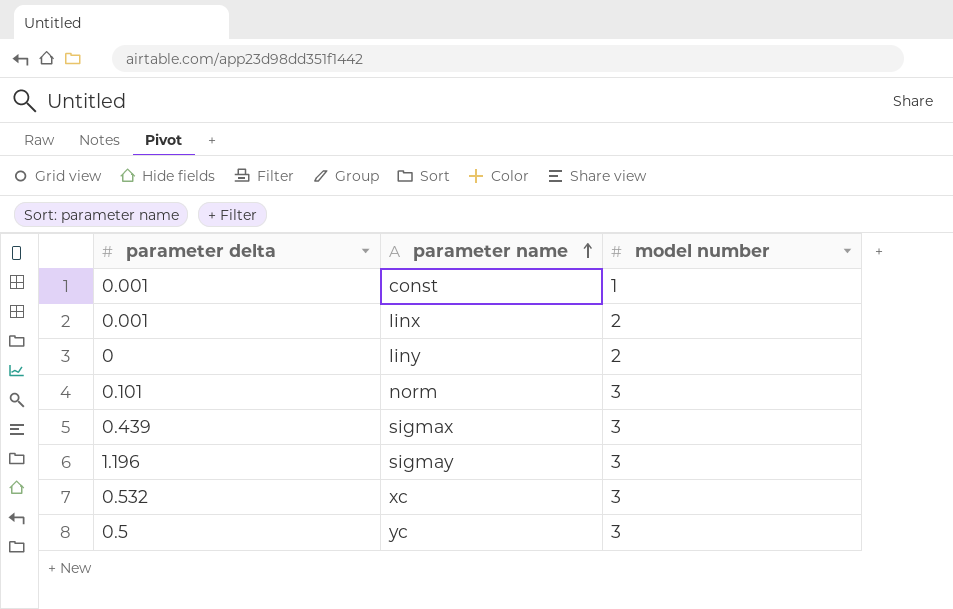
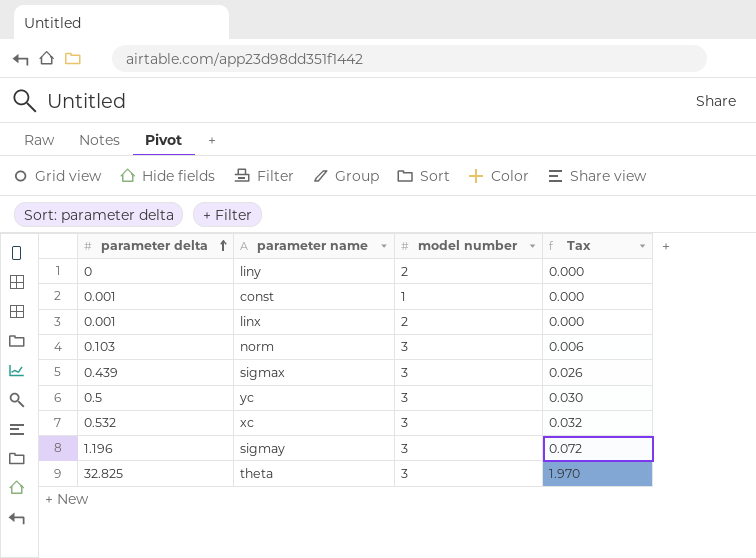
row order: parameter name ascending -> parameter delta ascending
column Tax | formula: none -> [parameter delta] * 0.06
norm | parameter delta: 0.101 -> 0.103
row theta: none -> 32.825 | 3 | 1.970

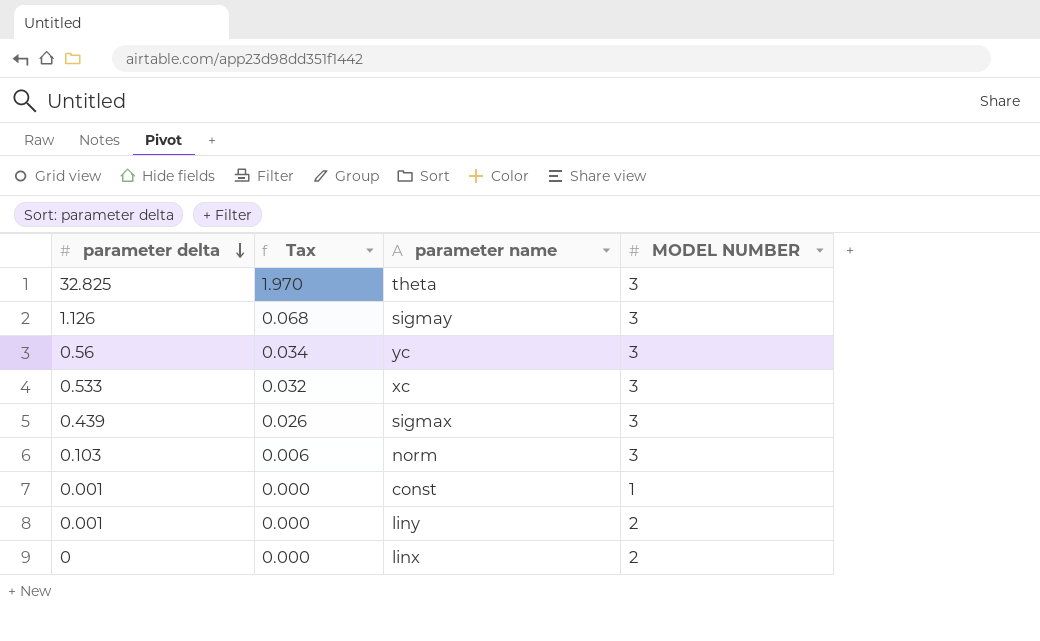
row order: parameter delta ascending -> parameter delta descending
column Tax | position: 4 -> 2
column name: model number -> MODEL NUMBER
sigmay | parameter delta: 1.196 -> 1.126
sigmay | Tax: 0.072 -> 0.068
yc | parameter delta: 0.5 -> 0.56
yc | Tax: 0.030 -> 0.034
xc | parameter delta: 0.532 -> 0.533
liny | parameter delta: 0 -> 0.001
linx | parameter delta: 0.001 -> 0

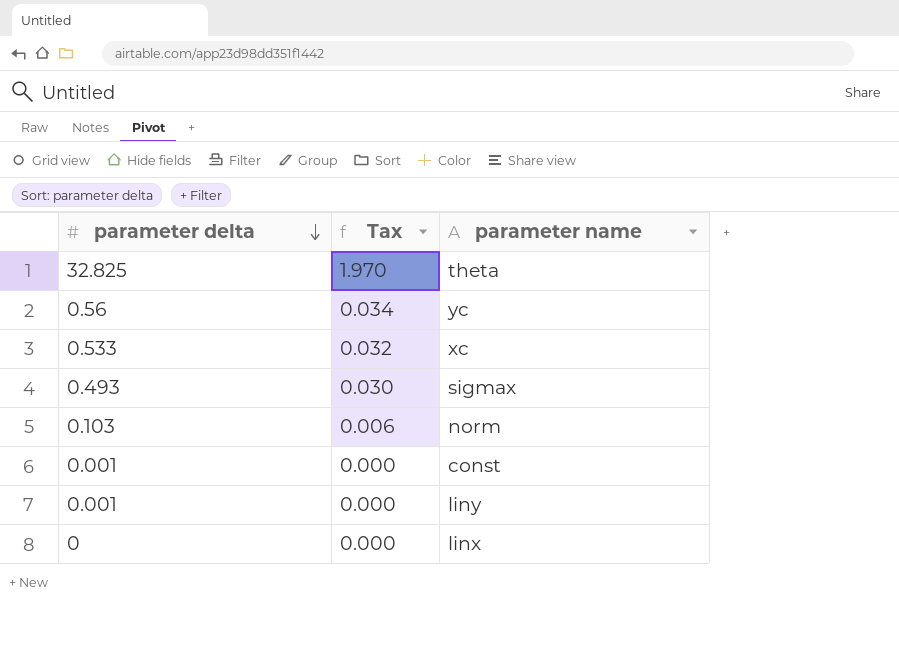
column MODEL NUMBER | position: 4 -> none
row sigmay: 1.126 | 0.068 | 3 -> none
sigmax | parameter delta: 0.439 -> 0.493
sigmax | Tax: 0.026 -> 0.030

